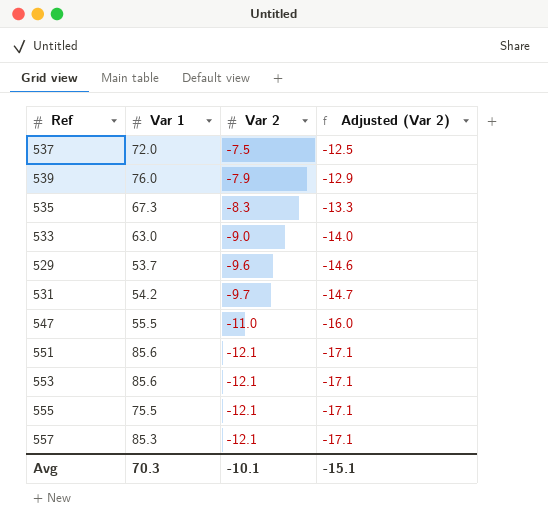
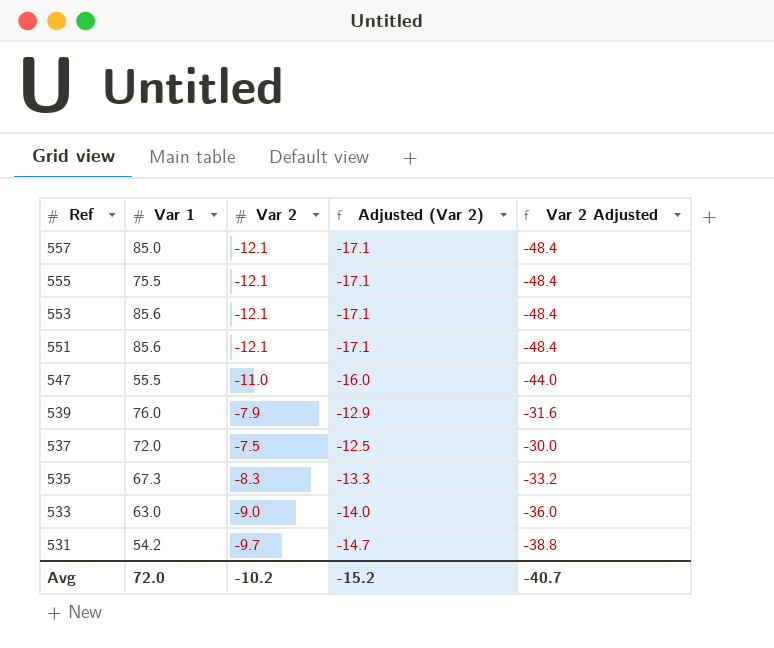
row order: Var 2 descending -> Ref descending
column Var 2 Adjusted | formula: none -> [Var 2] * 4
row 529: 53.7 | -9.6 | -14.6 -> none
557 | Var 1: 85.3 -> 85.0
Avg | Var 1: 70.3 -> 72.0
Avg | Var 2: -10.1 -> -10.2
Avg | Adjusted (Var 2): -15.1 -> -15.2

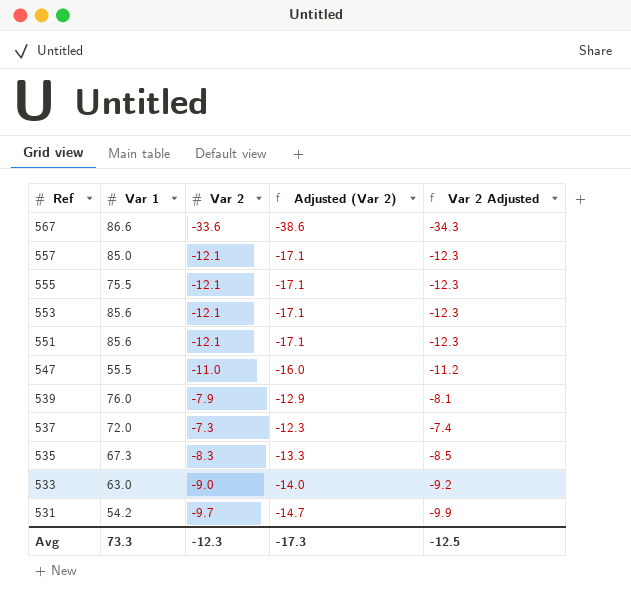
column Var 2 Adjusted | formula: [Var 2] * 4 -> [Var 2] * 1.02
row 567: none -> 86.6 | -33.6 | -38.6 | -34.3
537 | Var 2: -7.5 -> -7.3
537 | Adjusted (Var 2): -12.5 -> -12.3
Avg | Var 1: 72.0 -> 73.3
Avg | Var 2: -10.2 -> -12.3
Avg | Adjusted (Var 2): -15.2 -> -17.3
Avg | Var 2 Adjusted: -40.7 -> -12.5

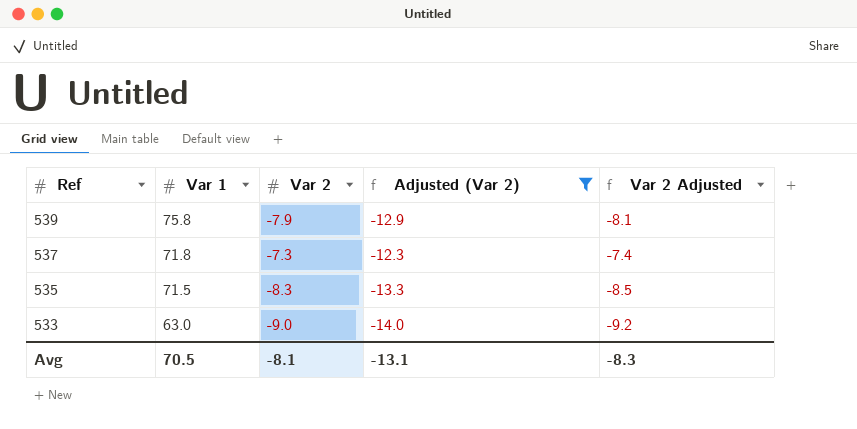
filter: none -> Adjusted (Var 2) >= -14.0
539 | Var 1: 76.0 -> 75.8
537 | Var 1: 72.0 -> 71.8
535 | Var 1: 67.3 -> 71.5
Avg | Var 1: 73.3 -> 70.5
Avg | Var 2: -12.3 -> -8.1
Avg | Adjusted (Var 2): -17.3 -> -13.1
Avg | Var 2 Adjusted: -12.5 -> -8.3

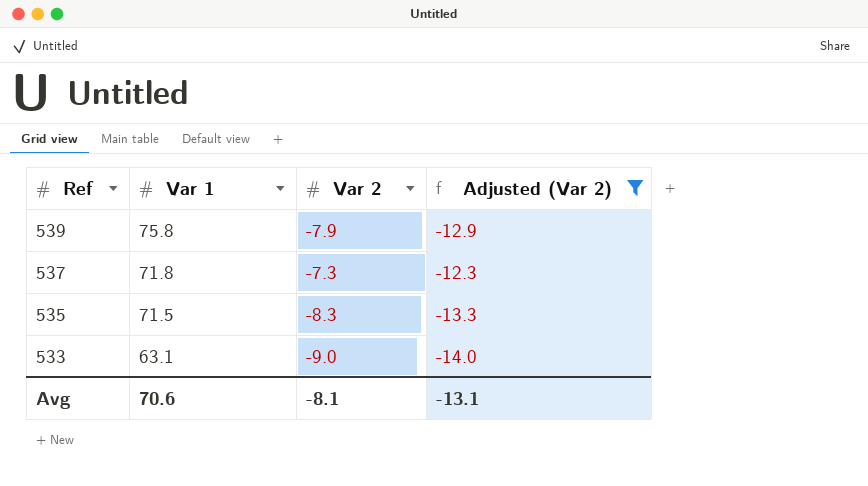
column Var 2 Adjusted | formula: [Var 2] * 1.02 -> none
533 | Var 1: 63.0 -> 63.1
Avg | Var 1: 70.5 -> 70.6

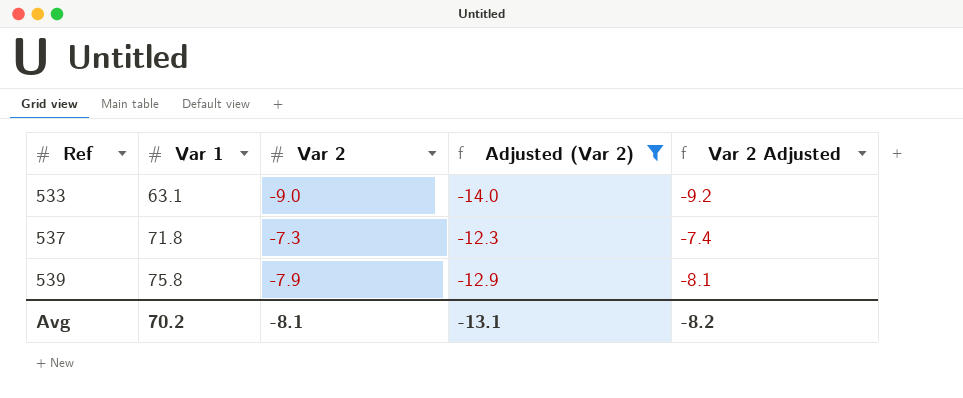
row order: Ref descending -> Ref ascending
column Var 2 Adjusted | formula: none -> [Var 2] * 1.02
row 535: 71.5 | -8.3 | -13.3 -> none
Avg | Var 1: 70.6 -> 70.2

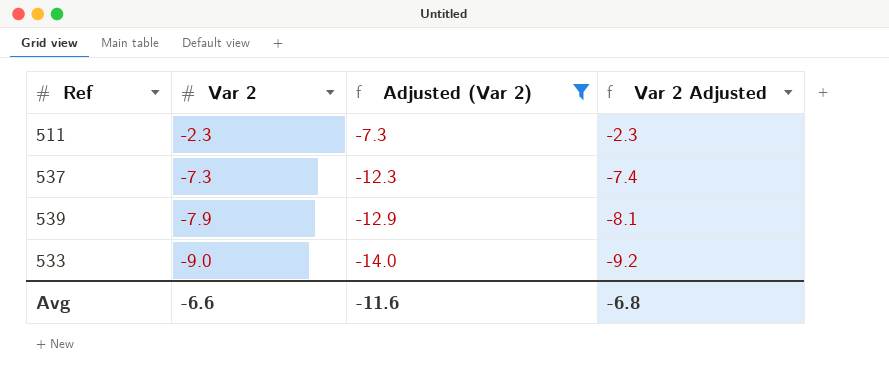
row order: Ref ascending -> Var 2 descending
column Var 1 | position: 2 -> none
row 511: none -> -2.3 | -7.3 | -2.3
Avg | Var 2: -8.1 -> -6.6
Avg | Adjusted (Var 2): -13.1 -> -11.6
Avg | Var 2 Adjusted: -8.2 -> -6.8

